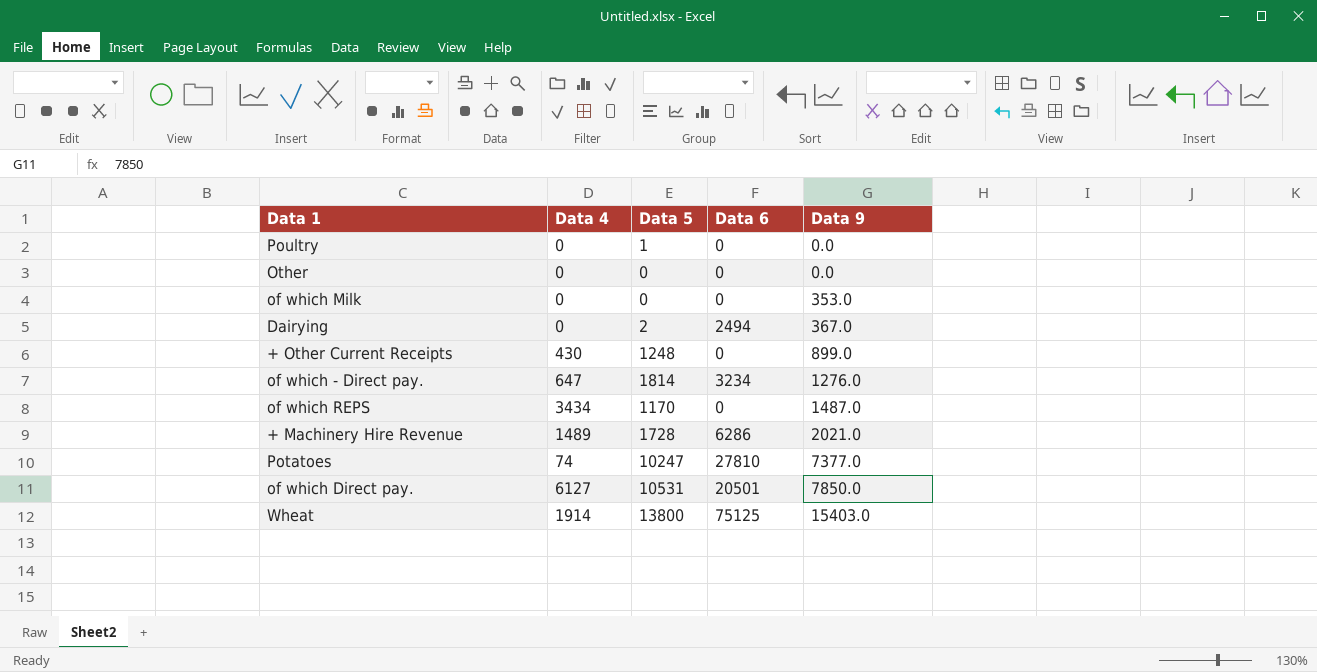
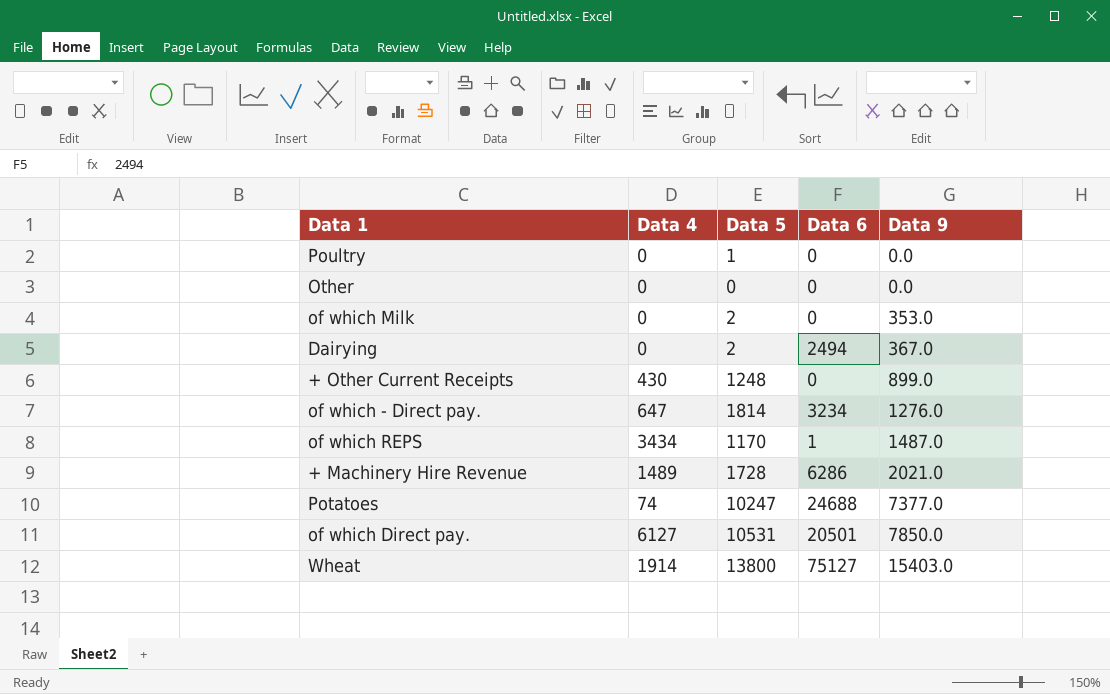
of which Milk | Data 5: 0 -> 2
of which REPS | Data 6: 0 -> 1
Potatoes | Data 6: 27810 -> 24688
Wheat | Data 6: 75125 -> 75127

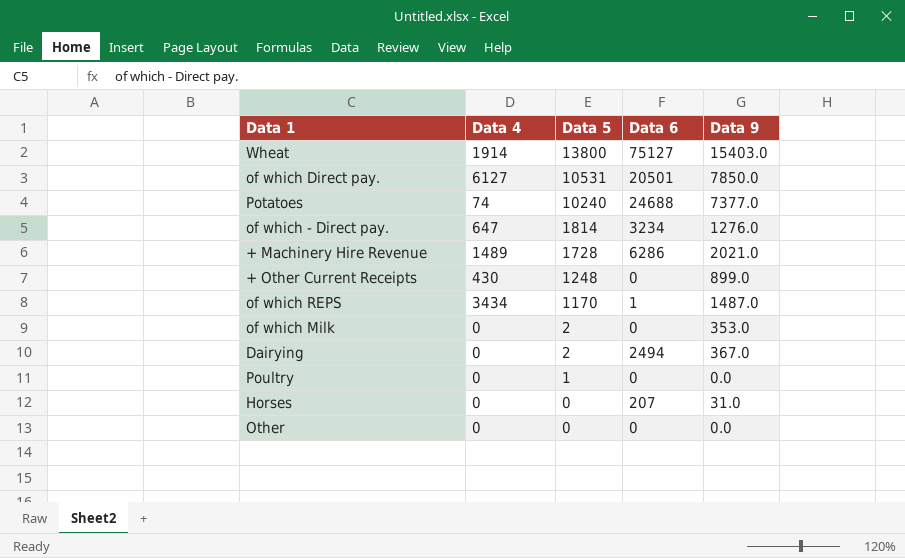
row order: Data 9 ascending -> Data 5 descending
Potatoes | Data 5: 10247 -> 10240
row Horses: none -> 0 | 0 | 207 | 31.0

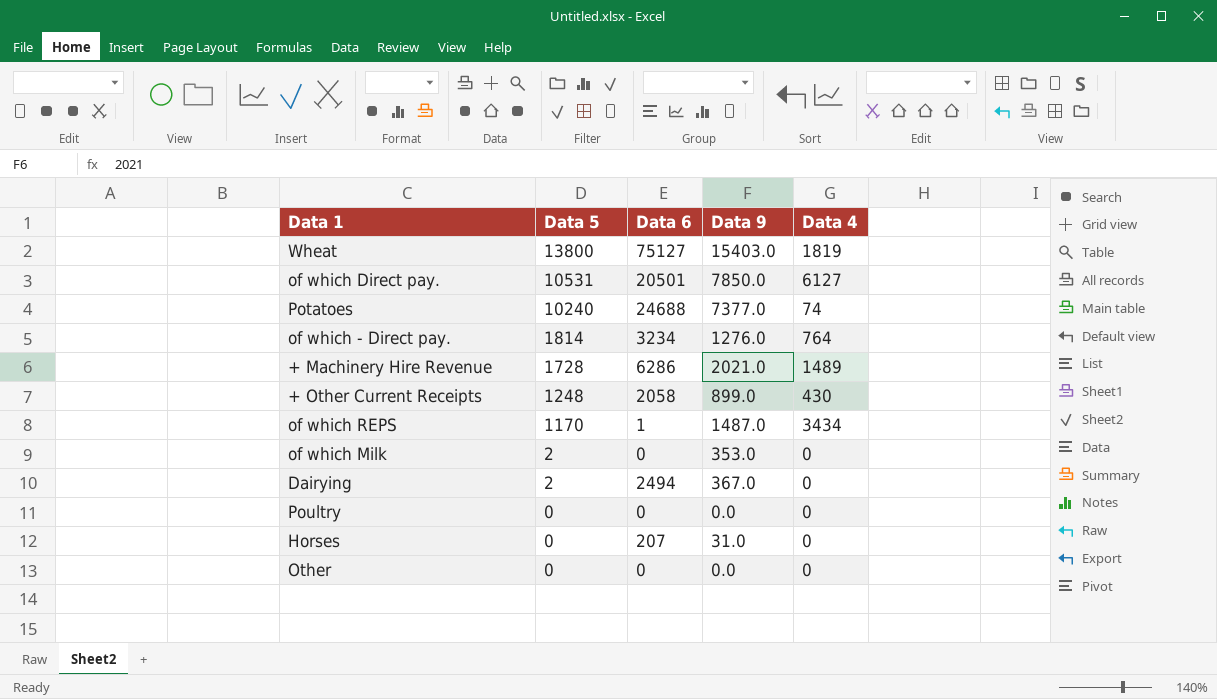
column Data 4 | position: 2 -> 5
Wheat | Data 4: 1914 -> 1819
of which - Direct pay. | Data 4: 647 -> 764
+ Other Current Receipts | Data 6: 0 -> 2058
Poultry | Data 5: 1 -> 0

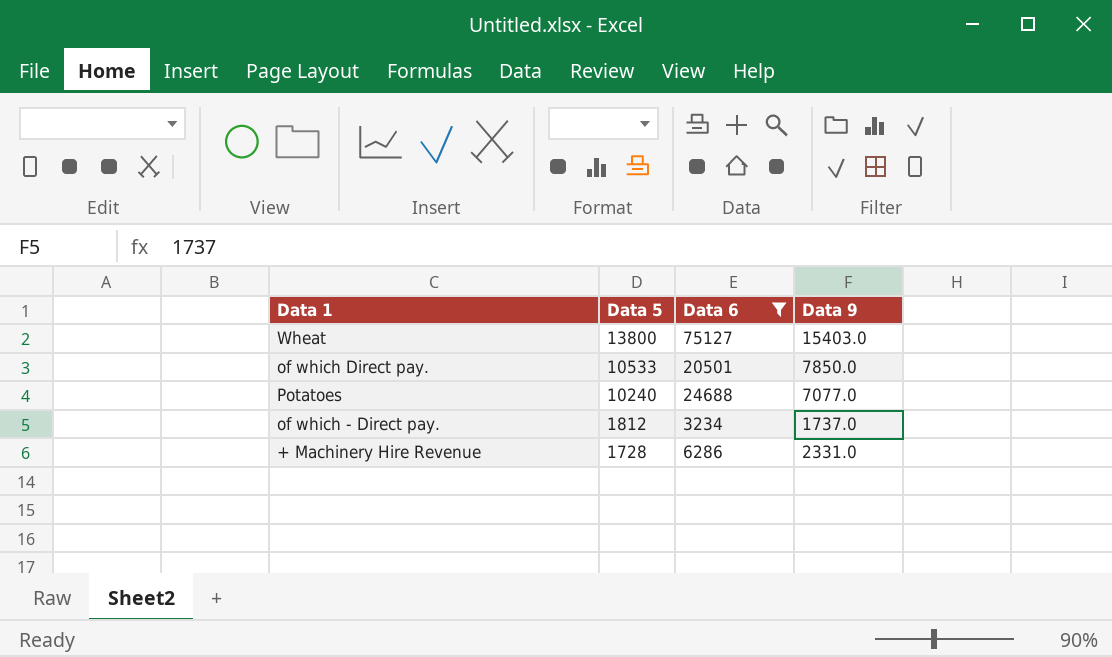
filter: none -> Data 6 >= 3234
column Data 4 | position: 5 -> none
of which Direct pay. | Data 5: 10531 -> 10533
Potatoes | Data 9: 7377.0 -> 7077.0
of which - Direct pay. | Data 5: 1814 -> 1812
of which - Direct pay. | Data 9: 1276.0 -> 1737.0
+ Machinery Hire Revenue | Data 9: 2021.0 -> 2331.0

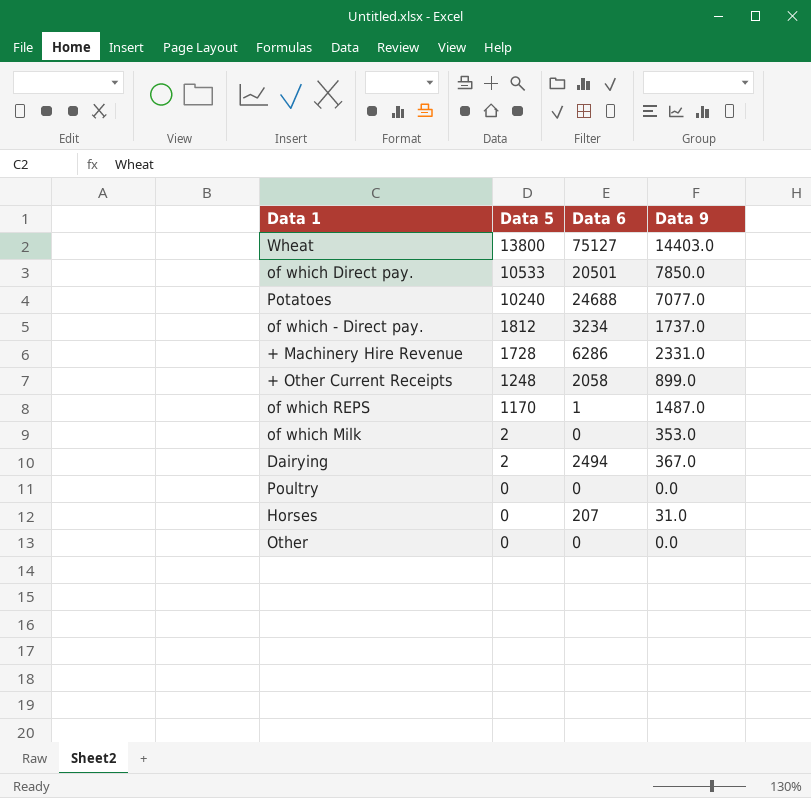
filter: Data 6 >= 3234 -> none
Wheat | Data 9: 15403.0 -> 14403.0

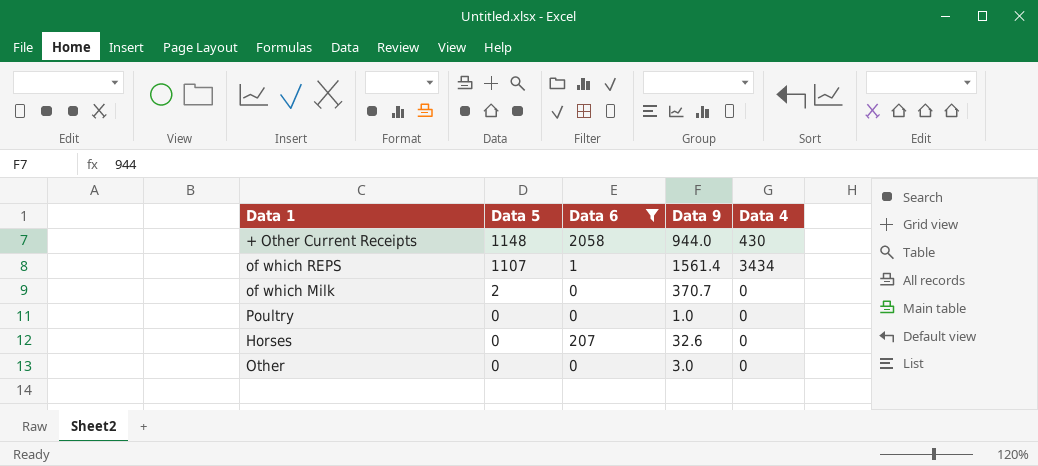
filter: none -> Data 6 <= 2058
column Data 4 | position: none -> 5
+ Other Current Receipts | Data 5: 1248 -> 1148
+ Other Current Receipts | Data 9: 899.0 -> 944.0
of which REPS | Data 5: 1170 -> 1107
of which REPS | Data 9: 1487.0 -> 1561.4
of which Milk | Data 9: 353.0 -> 370.7
Poultry | Data 9: 0.0 -> 1.0
Horses | Data 9: 31.0 -> 32.6
Other | Data 9: 0.0 -> 3.0

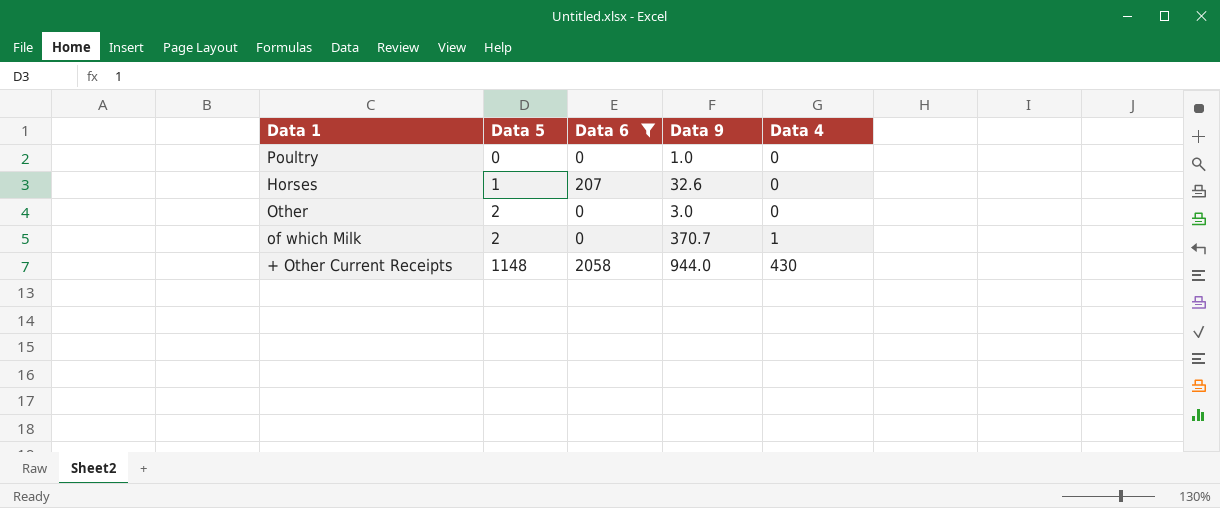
row order: Data 5 descending -> Data 5 ascending
row of which REPS: 1107 | 1 | 1561.4 | 3434 -> none
Horses | Data 5: 0 -> 1
Other | Data 5: 0 -> 2
of which Milk | Data 4: 0 -> 1

